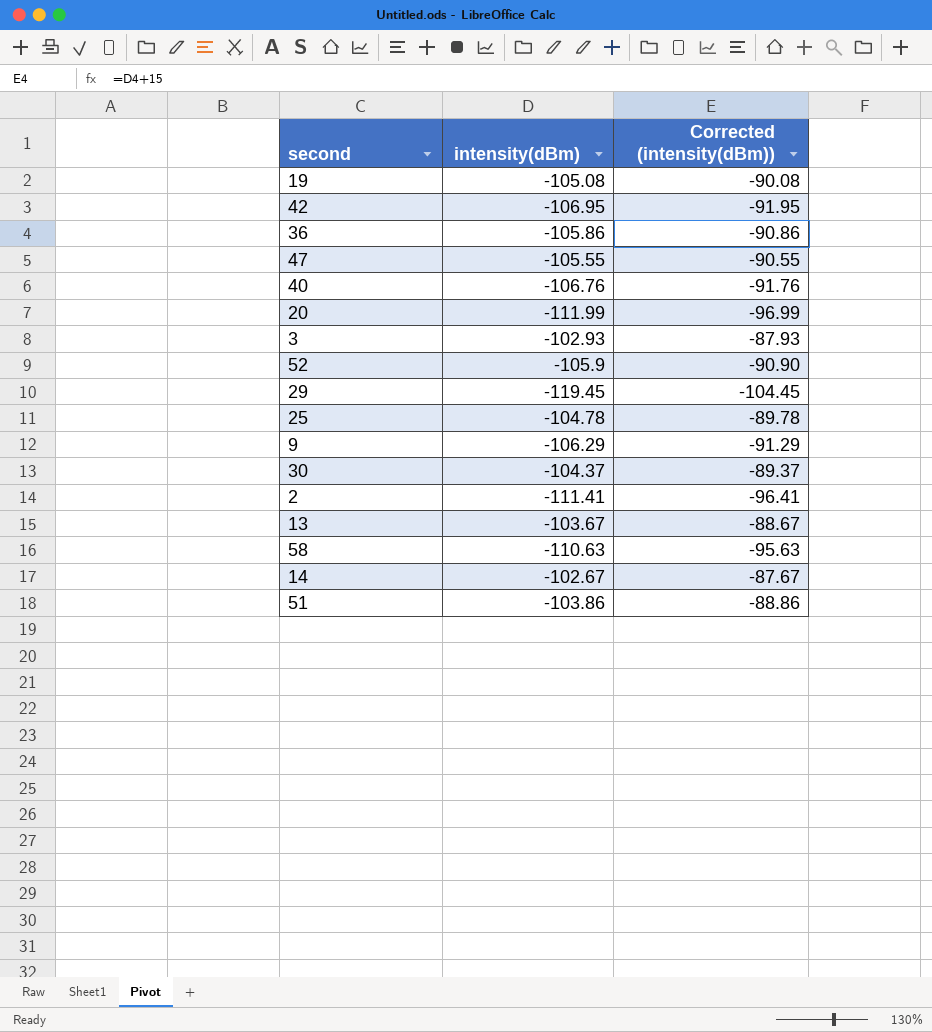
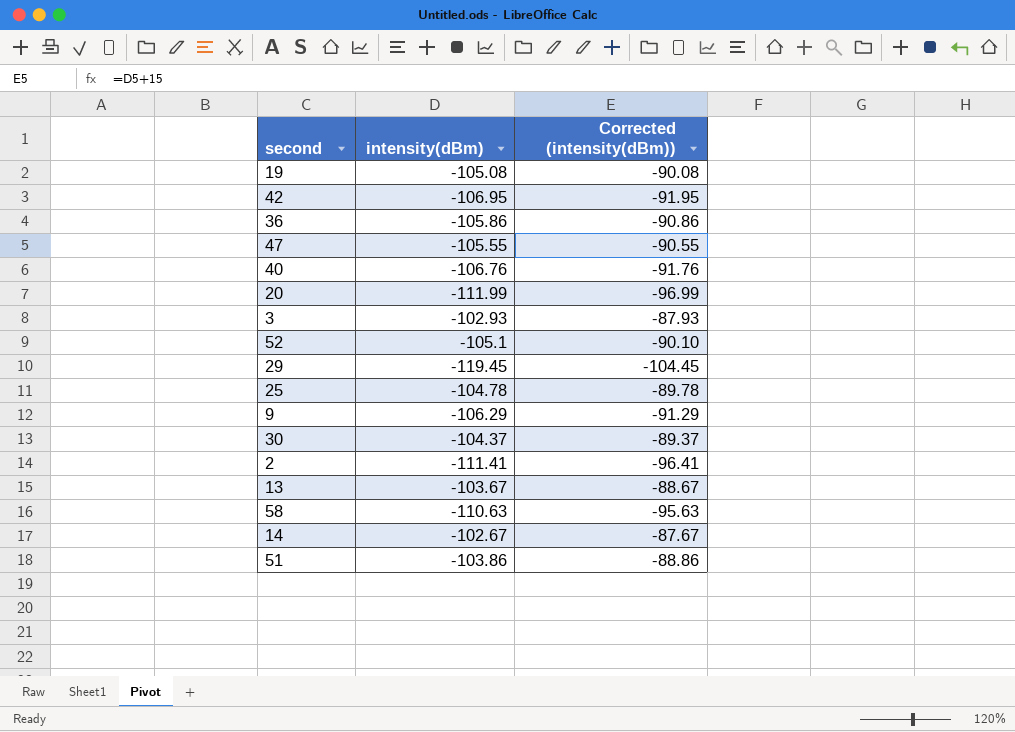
52 | intensity(dBm): -105.9 -> -105.1
52 | Corrected (intensity(dBm)): -90.90 -> -90.10

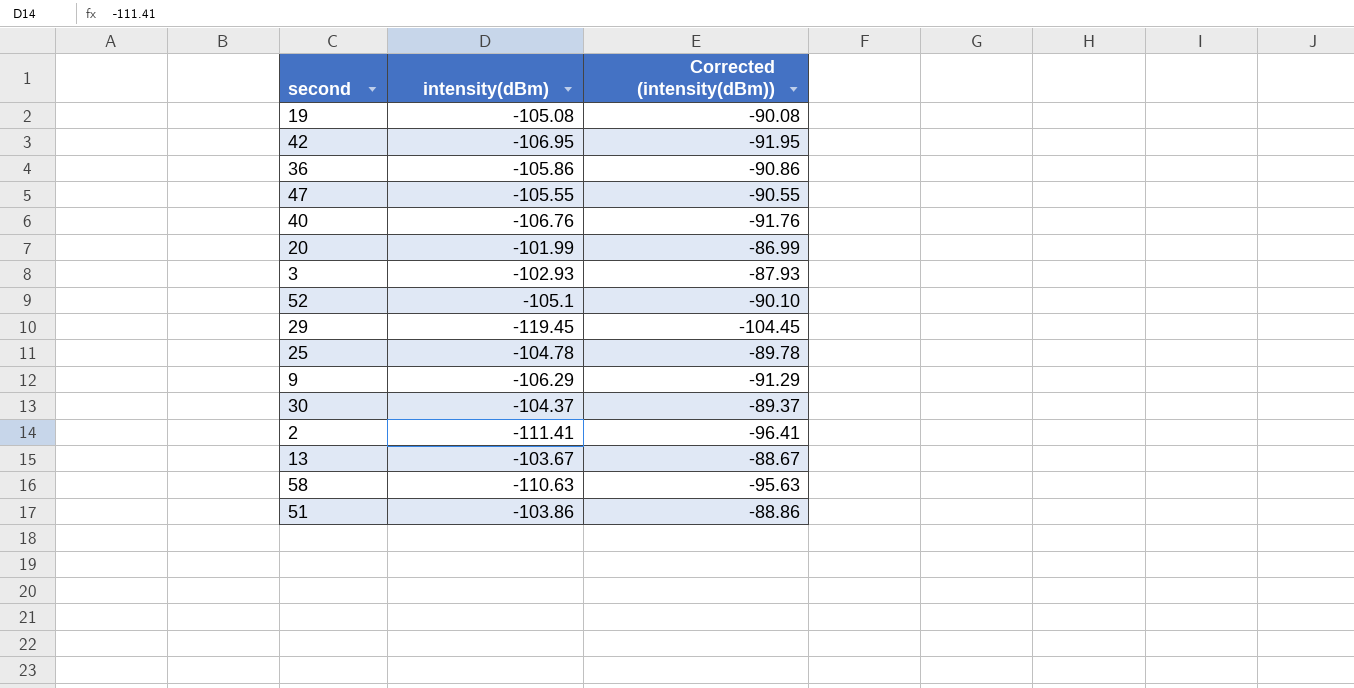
row 14: -102.67 | -87.67 -> none
20 | intensity(dBm): -111.99 -> -101.99
20 | Corrected (intensity(dBm)): -96.99 -> -86.99

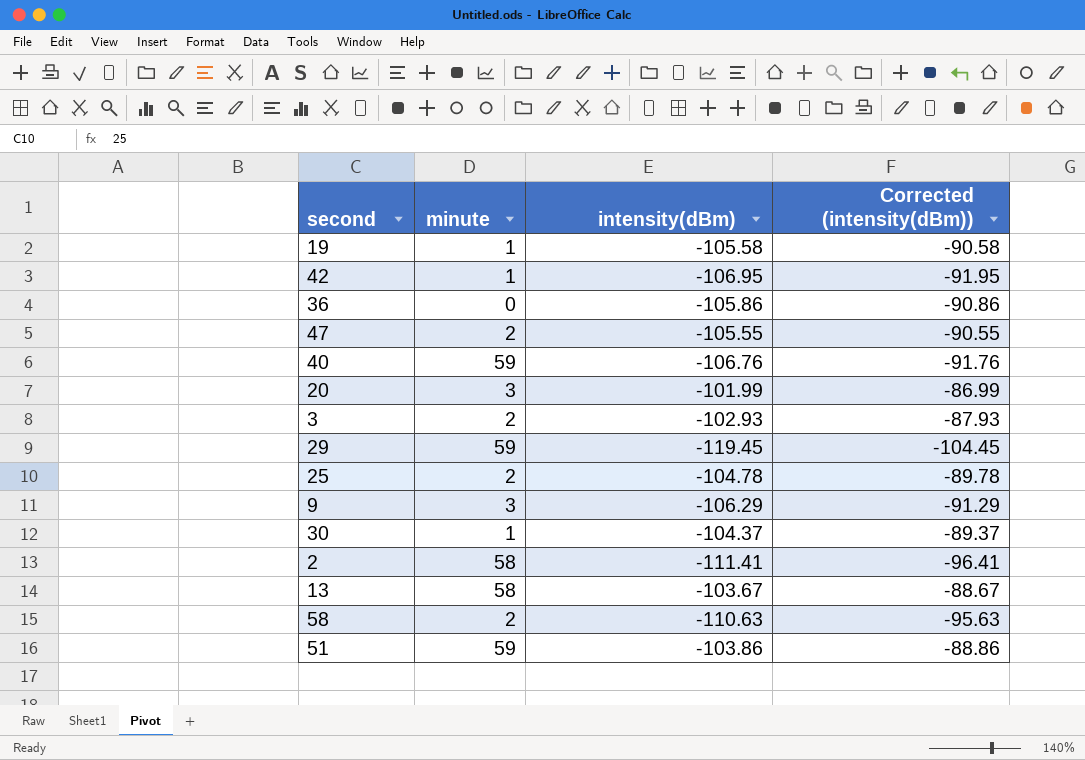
column minute | position: none -> 2
row 52: -105.1 | -90.10 -> none
19 | intensity(dBm): -105.08 -> -105.58
19 | Corrected (intensity(dBm)): -90.08 -> -90.58

